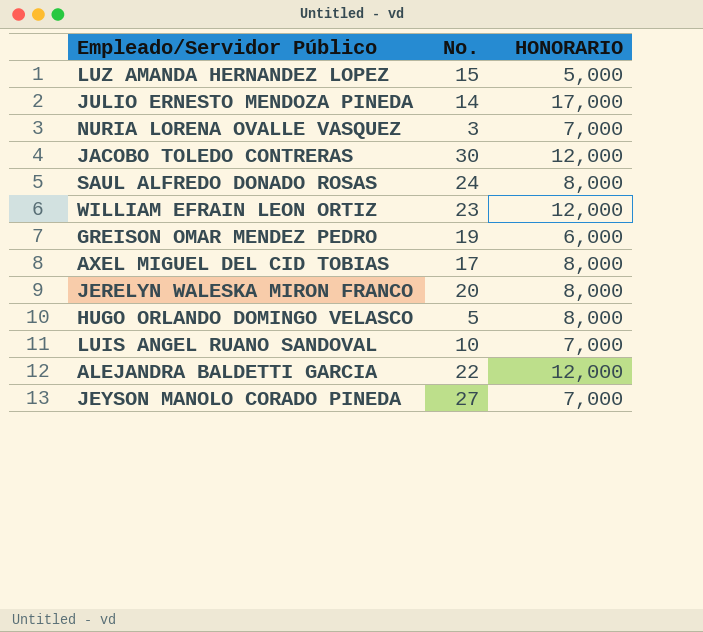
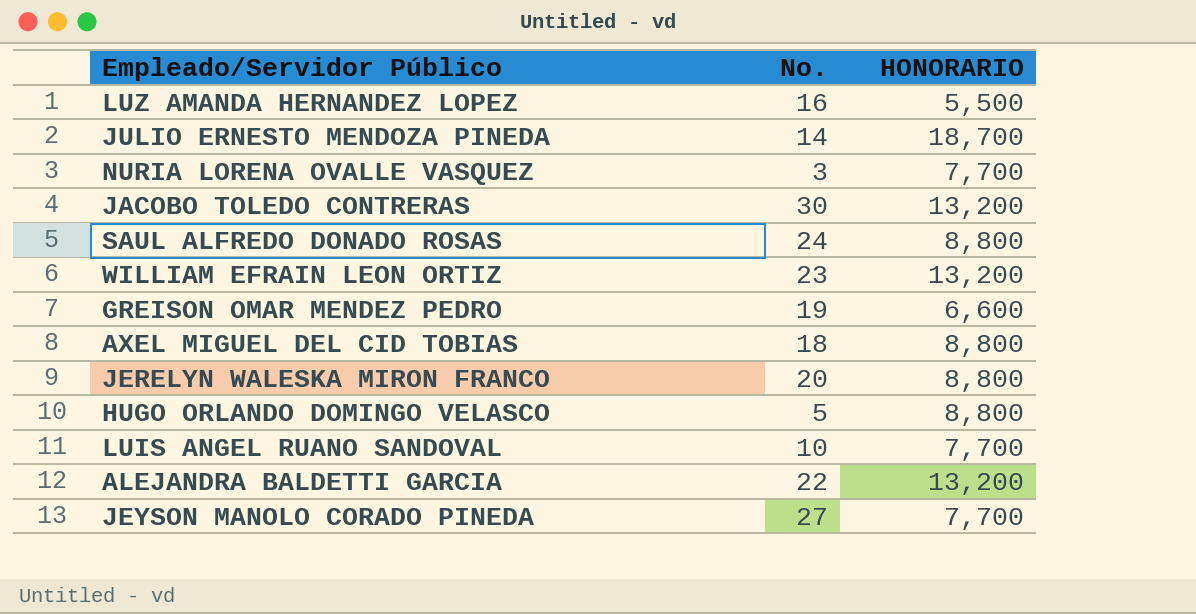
LUZ AMANDA HERNANDEZ LOPEZ | No.: 15 -> 16
LUZ AMANDA HERNANDEZ LOPEZ | HONORARIO: 5,000 -> 5,500
JULIO ERNESTO MENDOZA PINEDA | HONORARIO: 17,000 -> 18,700
NURIA LORENA OVALLE VASQUEZ | HONORARIO: 7,000 -> 7,700
JACOBO TOLEDO CONTRERAS | HONORARIO: 12,000 -> 13,200
SAUL ALFREDO DONADO ROSAS | HONORARIO: 8,000 -> 8,800
WILLIAM EFRAIN LEON ORTIZ | HONORARIO: 12,000 -> 13,200
GREISON OMAR MENDEZ PEDRO | HONORARIO: 6,000 -> 6,600
AXEL MIGUEL DEL CID TOBIAS | No.: 17 -> 18
AXEL MIGUEL DEL CID TOBIAS | HONORARIO: 8,000 -> 8,800
JERELYN WALESKA MIRON FRANCO | HONORARIO: 8,000 -> 8,800
HUGO ORLANDO DOMINGO VELASCO | HONORARIO: 8,000 -> 8,800
LUIS ANGEL RUANO SANDOVAL | HONORARIO: 7,000 -> 7,700
ALEJANDRA BALDETTI GARCIA | HONORARIO: 12,000 -> 13,200
JEYSON MANOLO CORADO PINEDA | HONORARIO: 7,000 -> 7,700

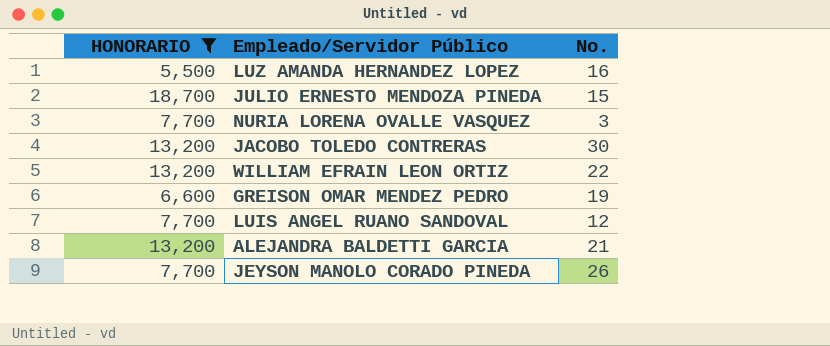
filter: none -> HONORARIO != 8,800
column HONORARIO | position: 3 -> 1
JULIO ERNESTO MENDOZA PINEDA | No.: 14 -> 15
WILLIAM EFRAIN LEON ORTIZ | No.: 23 -> 22
LUIS ANGEL RUANO SANDOVAL | No.: 10 -> 12
ALEJANDRA BALDETTI GARCIA | No.: 22 -> 21
JEYSON MANOLO CORADO PINEDA | No.: 27 -> 26

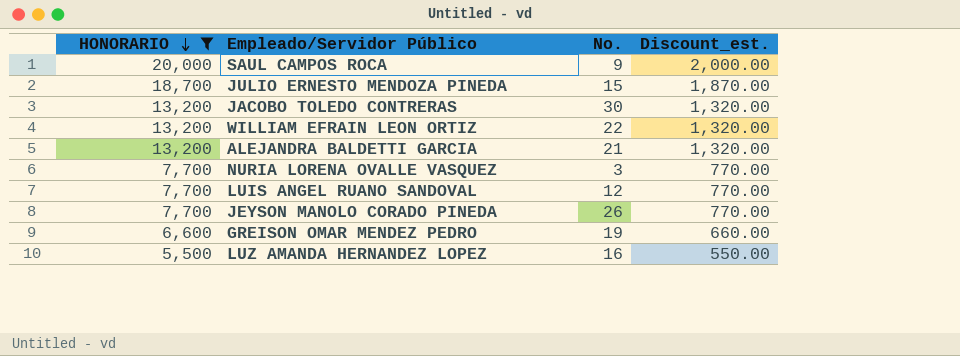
row order: none -> HONORARIO descending
column Discount_est. | formula: none -> [HONORARIO] * 0.1
row SAUL CAMPOS ROCA: none -> 20,000 | 9 | 2,000.00

